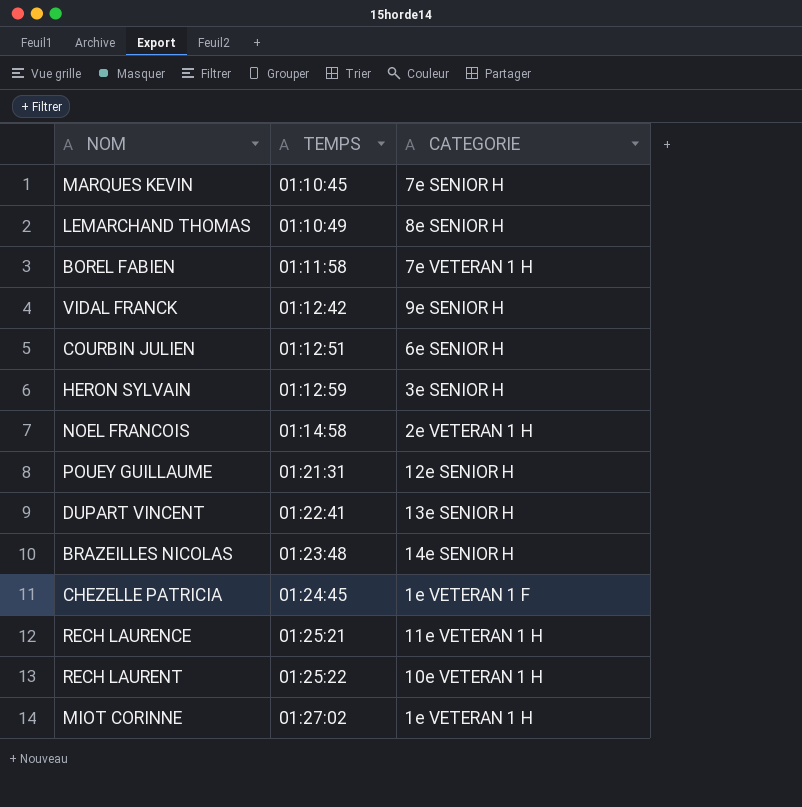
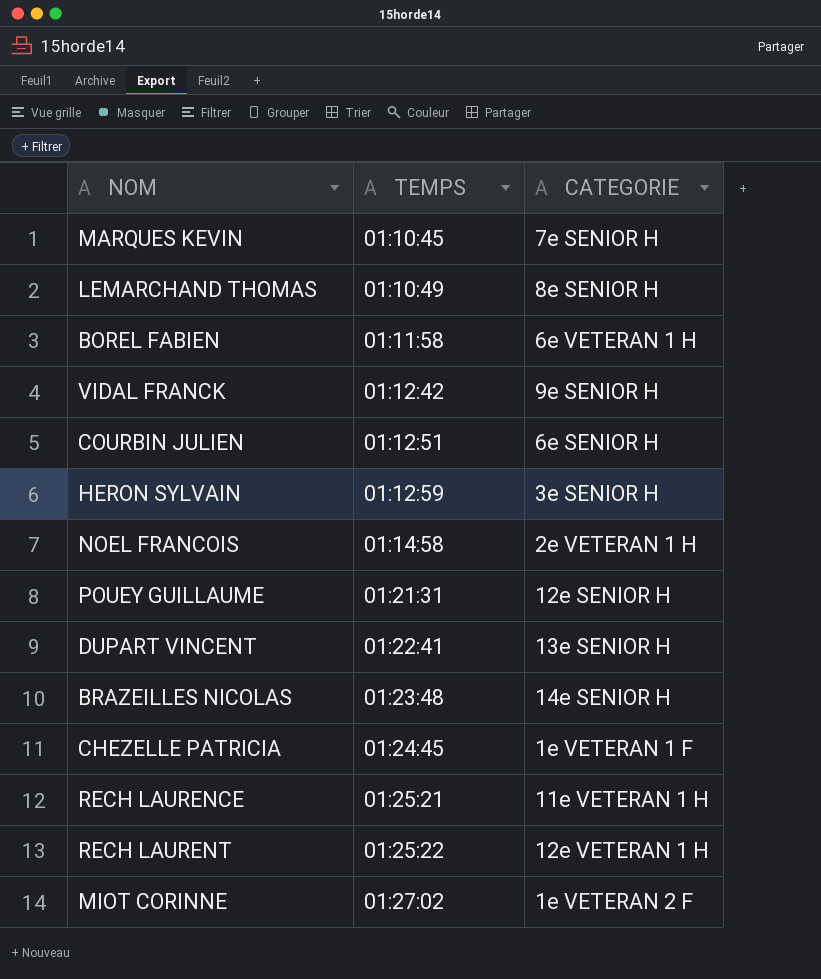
BOREL FABIEN | CATEGORIE: 7e VETERAN 1 H -> 6e VETERAN 1 H
RECH LAURENT | CATEGORIE: 10e VETERAN 1 H -> 12e VETERAN 1 H
MIOT CORINNE | CATEGORIE: 1e VETERAN 1 H -> 1e VETERAN 2 F

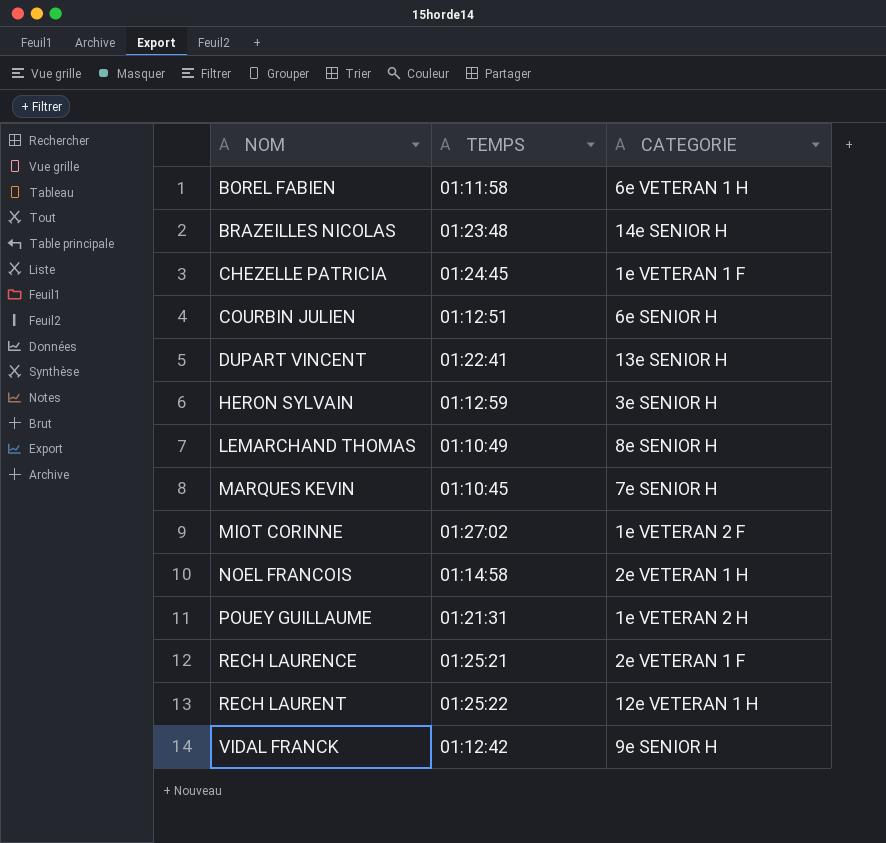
row order: TEMPS ascending -> NOM ascending
POUEY GUILLAUME | CATEGORIE: 12e SENIOR H -> 1e VETERAN 2 H
RECH LAURENCE | CATEGORIE: 11e VETERAN 1 H -> 2e VETERAN 1 F

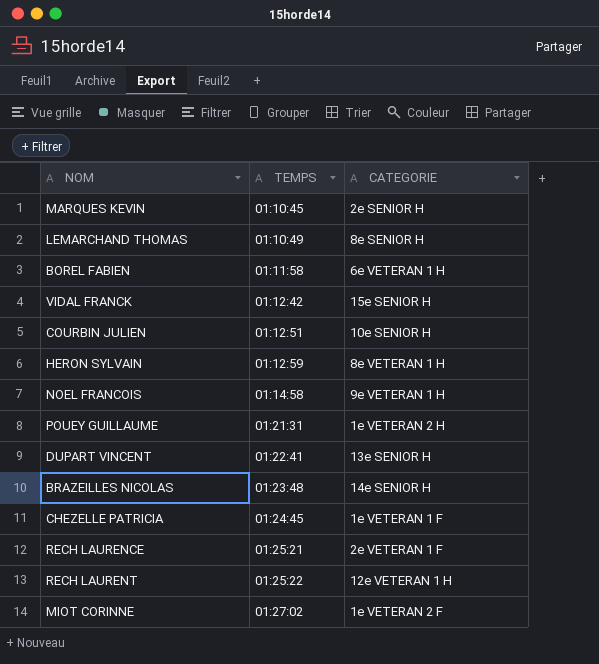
row order: NOM ascending -> TEMPS ascending
MARQUES KEVIN | CATEGORIE: 7e SENIOR H -> 2e SENIOR H
VIDAL FRANCK | CATEGORIE: 9e SENIOR H -> 15e SENIOR H
COURBIN JULIEN | CATEGORIE: 6e SENIOR H -> 10e SENIOR H
HERON SYLVAIN | CATEGORIE: 3e SENIOR H -> 8e VETERAN 1 H
NOEL FRANCOIS | CATEGORIE: 2e VETERAN 1 H -> 9e VETERAN 1 H

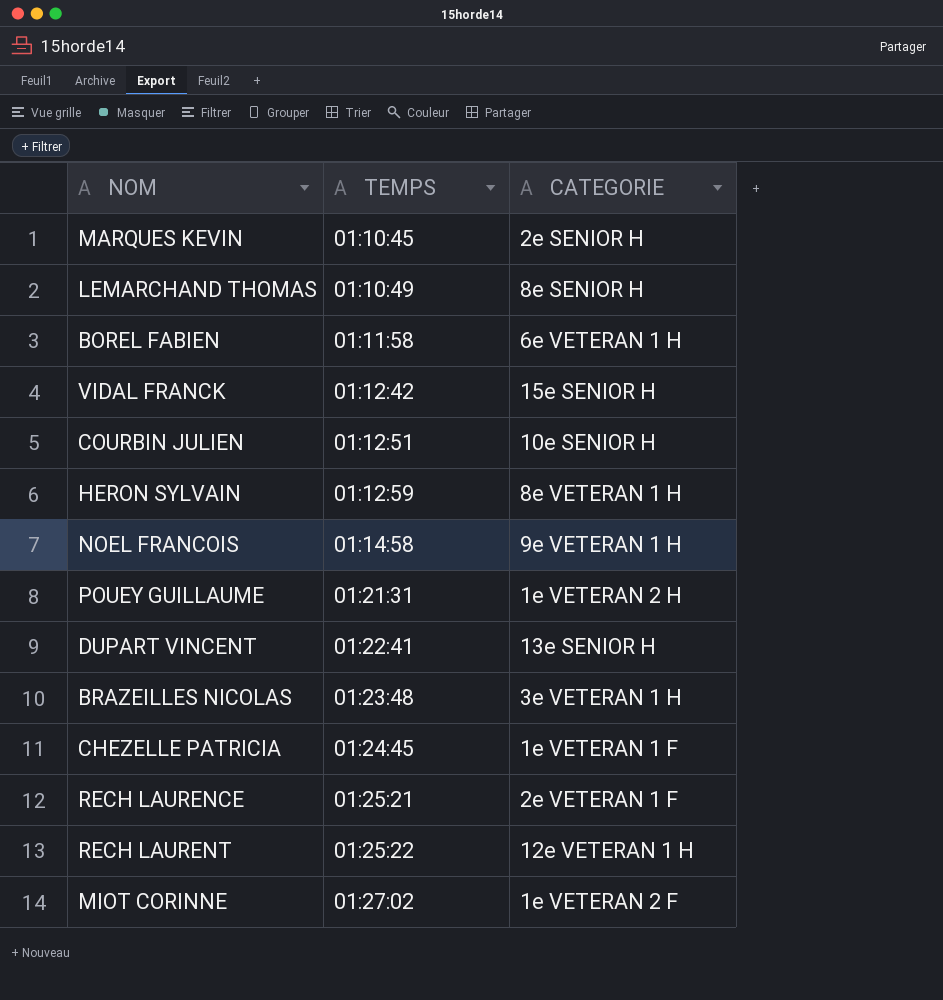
BRAZEILLES NICOLAS | CATEGORIE: 14e SENIOR H -> 3e VETERAN 1 H

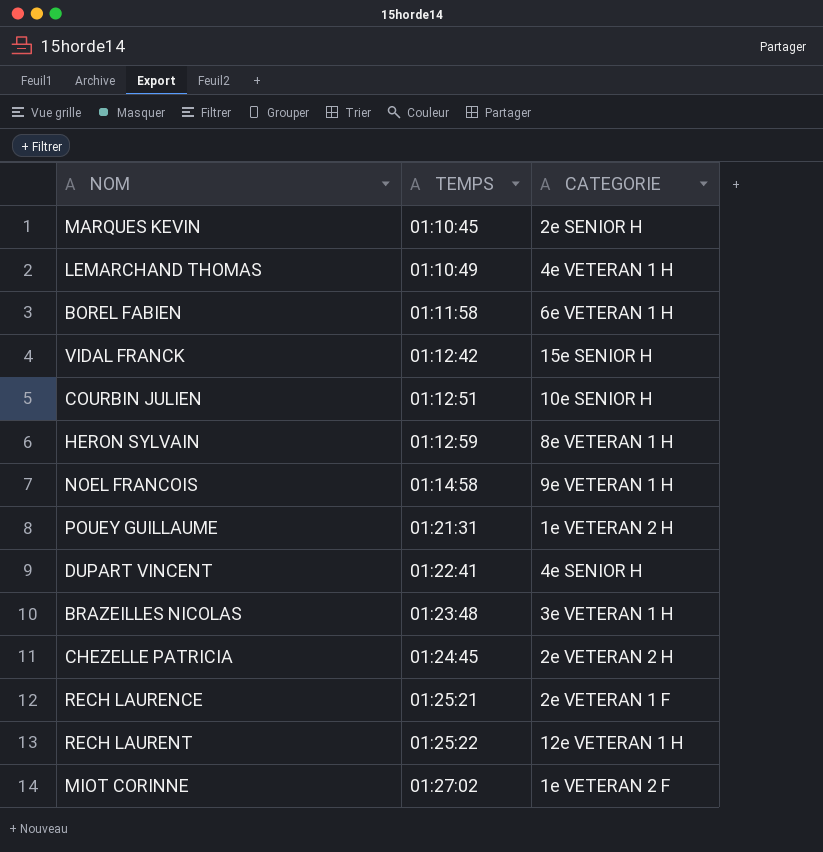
LEMARCHAND THOMAS | CATEGORIE: 8e SENIOR H -> 4e VETERAN 1 H
DUPART VINCENT | CATEGORIE: 13e SENIOR H -> 4e SENIOR H
CHEZELLE PATRICIA | CATEGORIE: 1e VETERAN 1 F -> 2e VETERAN 2 H

